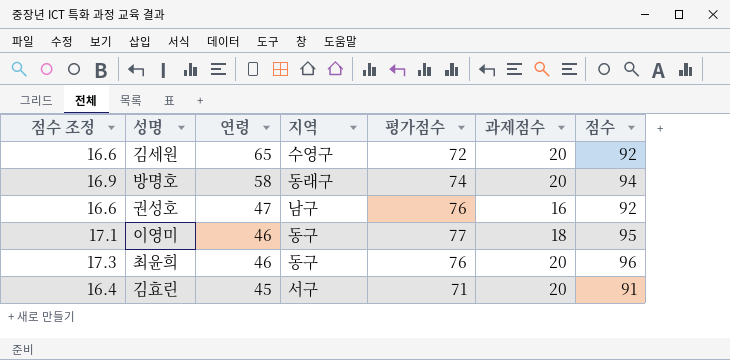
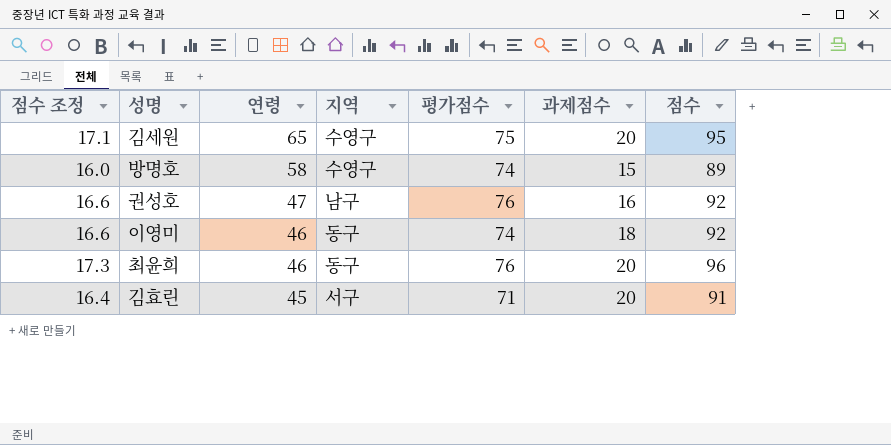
김세원 | 점수 조정: 16.6 -> 17.1
김세원 | 평가점수: 72 -> 75
김세원 | 점수: 92 -> 95
방명호 | 점수 조정: 16.9 -> 16.0
방명호 | 지역: 동래구 -> 수영구
방명호 | 과제점수: 20 -> 15
방명호 | 점수: 94 -> 89
이영미 | 점수 조정: 17.1 -> 16.6
이영미 | 평가점수: 77 -> 74
이영미 | 점수: 95 -> 92

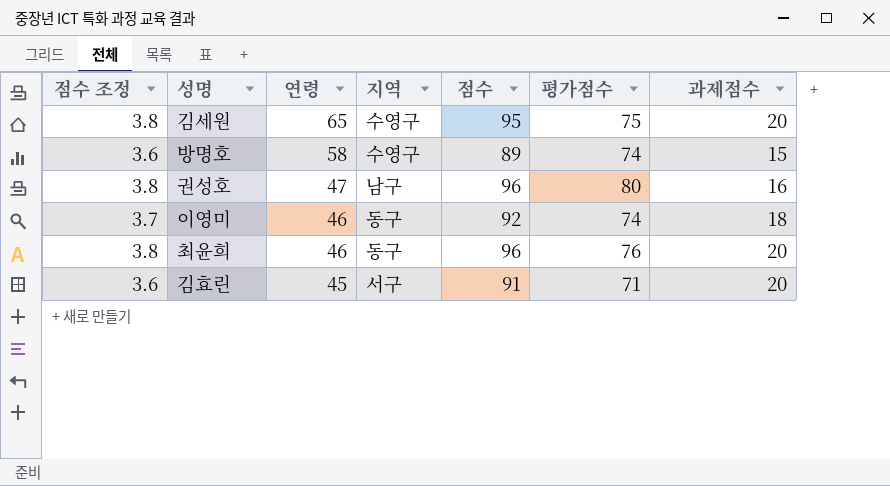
column 점수 조정 | formula: [점수] * 0.18 -> [점수] * 0.04
column 점수 | position: 7 -> 5
권성호 | 점수: 92 -> 96
권성호 | 평가점수: 76 -> 80

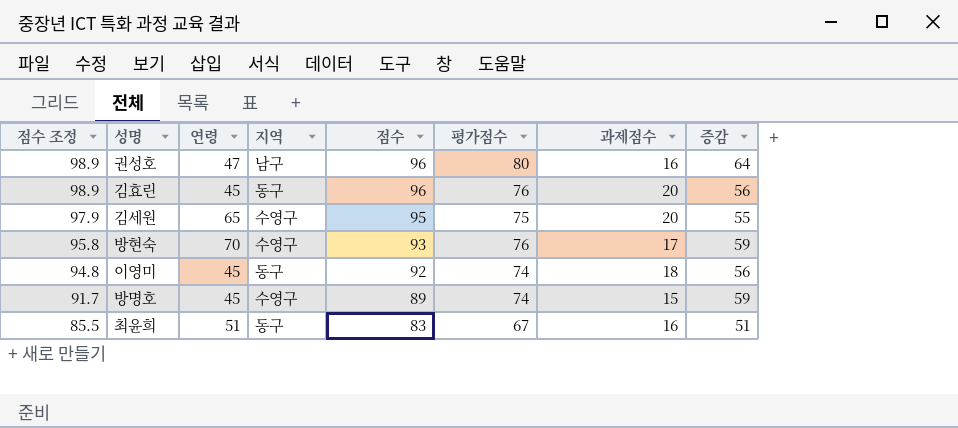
row order: 연령 descending -> 점수 조정 descending
column 점수 조정 | formula: [점수] * 0.04 -> [점수] * 1.03
column 증감 | formula: none -> [평가점수] - [과제점수]
김효린 | 지역: 서구 -> 동구
김효린 | 점수: 91 -> 96
김효린 | 평가점수: 71 -> 76
row 방현숙: none -> 95.8 | 70 | 수영구 | 93 | 76 | 17 | 59
이영미 | 연령: 46 -> 45
방명호 | 연령: 58 -> 45
최윤희 | 연령: 46 -> 51
최윤희 | 점수: 96 -> 83
최윤희 | 평가점수: 76 -> 67
최윤희 | 과제점수: 20 -> 16

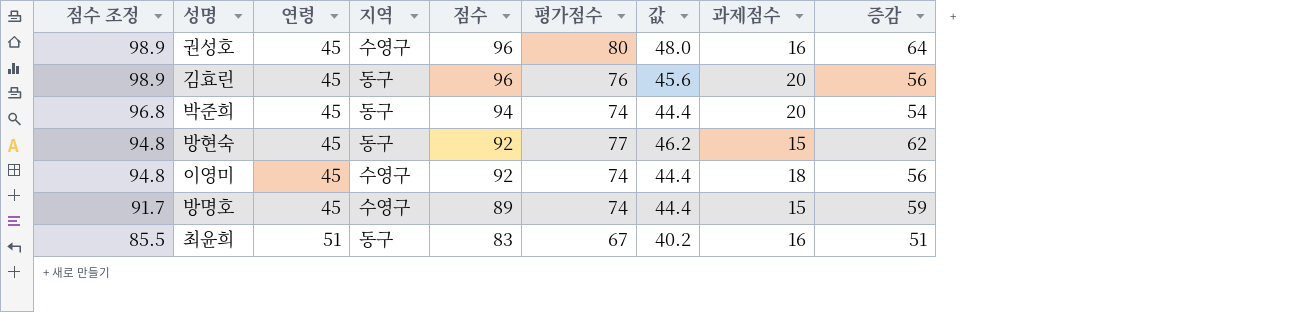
column 값 | formula: none -> [평가점수] * 0.6
row 김세원: 97.9 | 65 | 수영구 | 95 | 75 | 20 | 55 -> none
권성호 | 연령: 47 -> 45
권성호 | 지역: 남구 -> 수영구
row 박준희: none -> 96.8 | 45 | 동구 | 94 | 74 | 44.4 | 20 | 54
방현숙 | 점수 조정: 95.8 -> 94.8
방현숙 | 연령: 70 -> 45
방현숙 | 지역: 수영구 -> 동구
방현숙 | 점수: 93 -> 92
방현숙 | 평가점수: 76 -> 77
방현숙 | 과제점수: 17 -> 15
방현숙 | 증감: 59 -> 62
이영미 | 지역: 동구 -> 수영구

